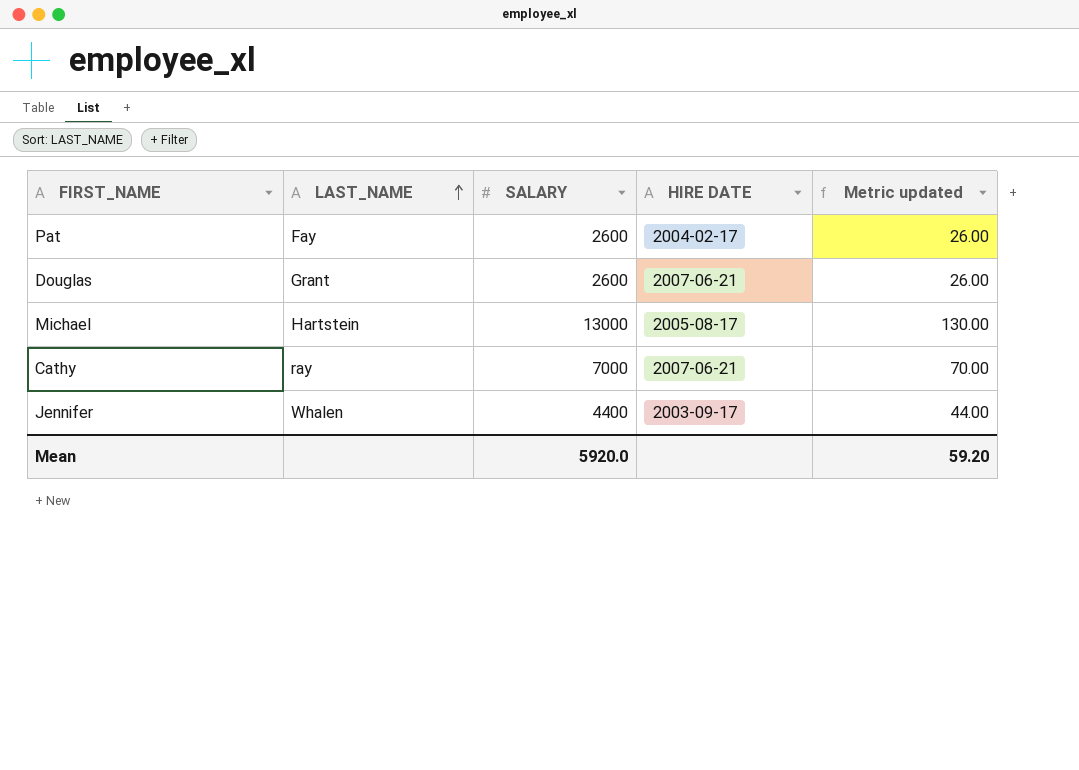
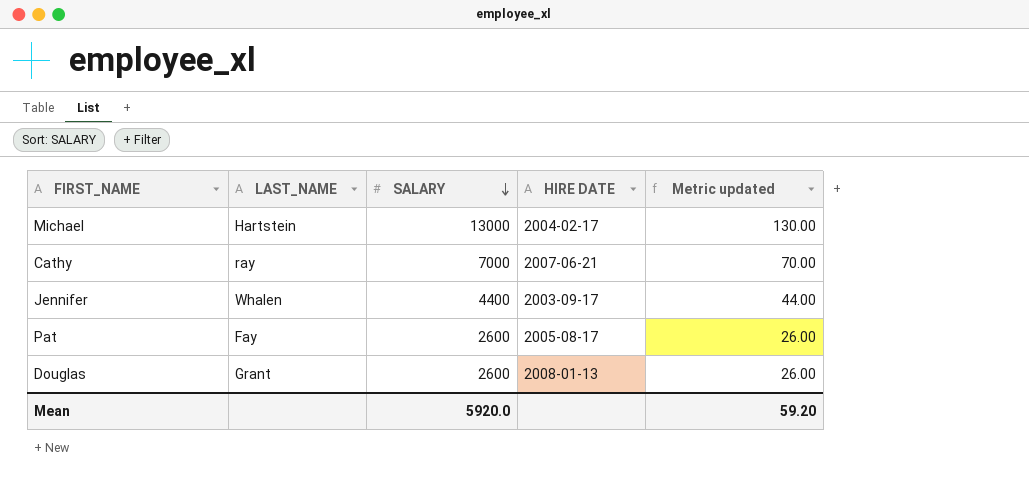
row order: LAST_NAME ascending -> SALARY descending
Michael | HIRE DATE: 2005-08-17 -> 2004-02-17
Pat | HIRE DATE: 2004-02-17 -> 2005-08-17
Douglas | HIRE DATE: 2007-06-21 -> 2008-01-13

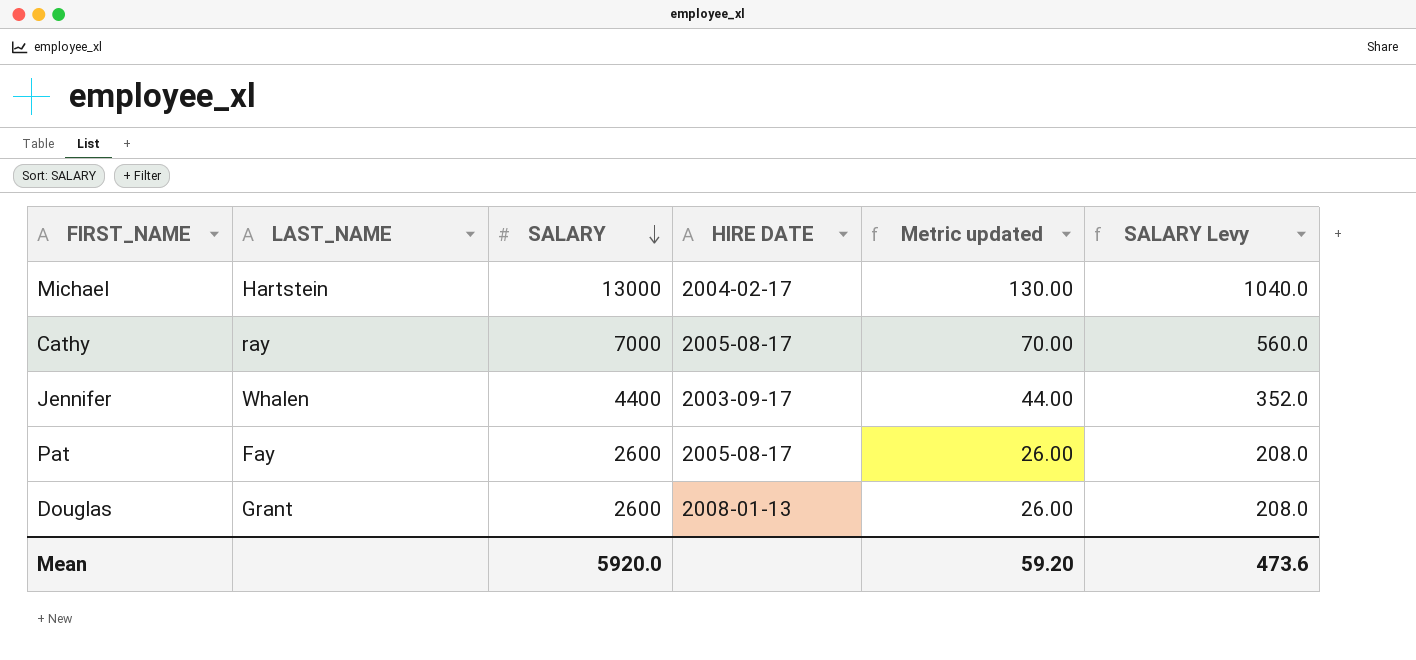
column SALARY Levy | formula: none -> [SALARY] * 0.08
Cathy | HIRE DATE: 2007-06-21 -> 2005-08-17

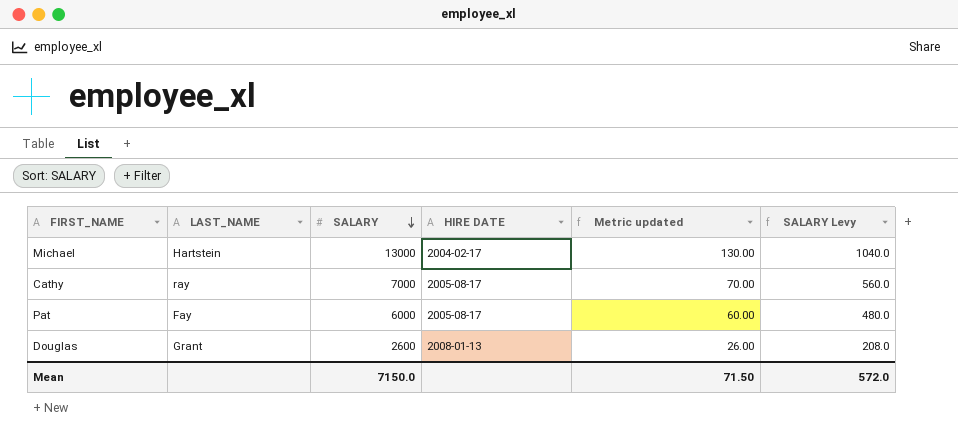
row Jennifer: Whalen | 4400 | 2003-09-17 | 44.00 | 352.0 -> none
Pat | SALARY: 2600 -> 6000
Pat | Metric updated: 26.00 -> 60.00
Pat | SALARY Levy: 208.0 -> 480.0
Mean | SALARY: 5920.0 -> 7150.0
Mean | Metric updated: 59.20 -> 71.50
Mean | SALARY Levy: 473.6 -> 572.0

